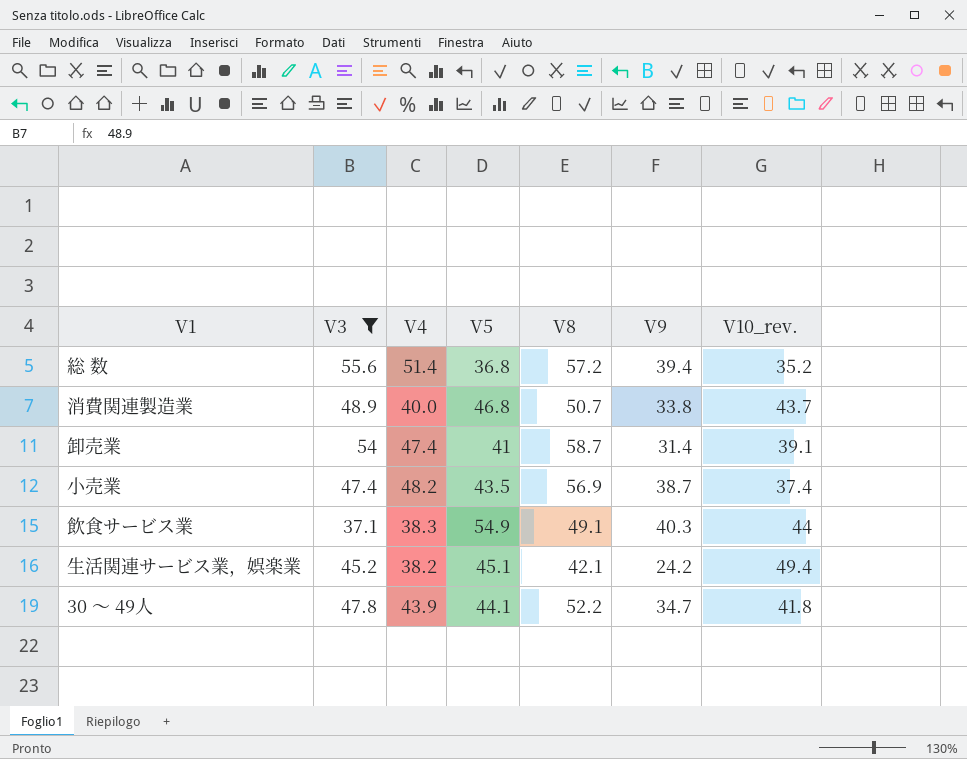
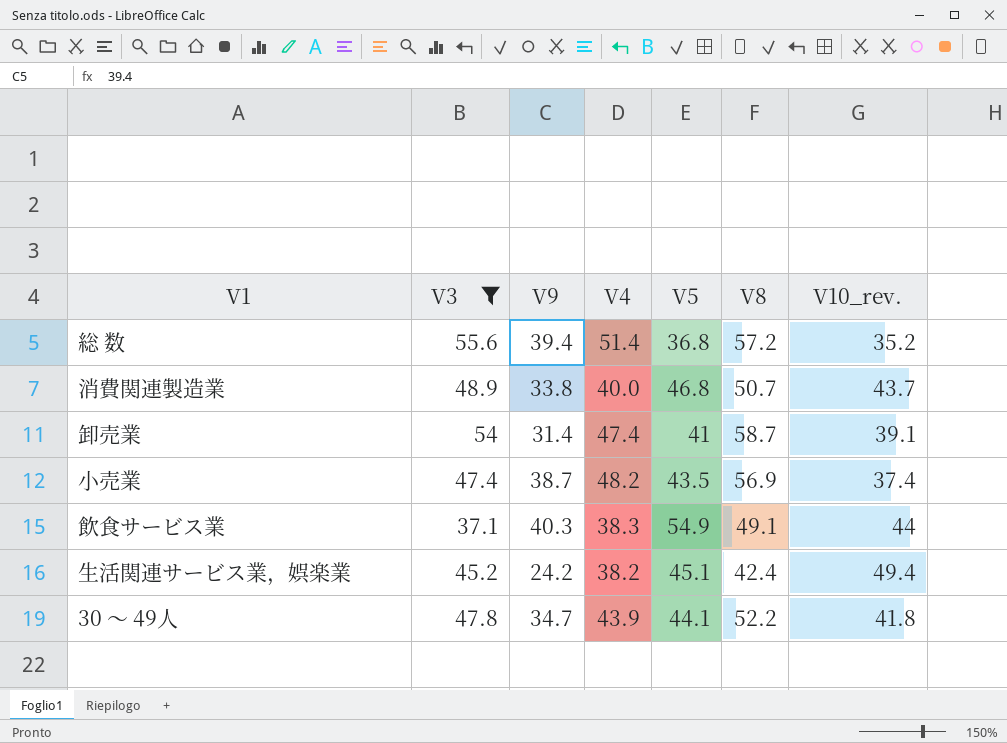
column V9 | position: 6 -> 3
生活関連サービス業，娯楽業 | V8: 42.1 -> 42.4

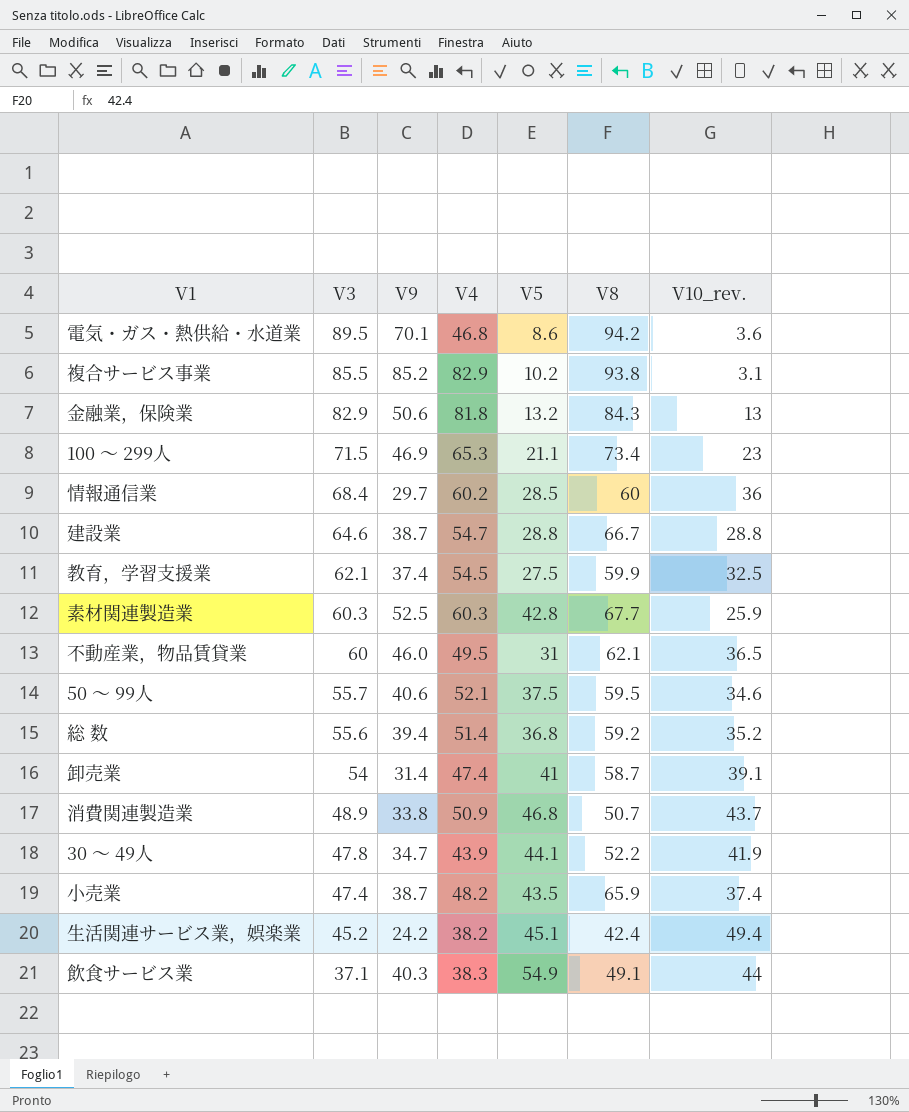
filter: V3 <= 55.6 -> none
row order: none -> V3 descending
総 数 | V8: 57.2 -> 59.2
消費関連製造業 | V4: 40.0 -> 50.9
30 ～ 49人 | V10_rev.: 41.8 -> 41.9
小売業 | V8: 56.9 -> 65.9

